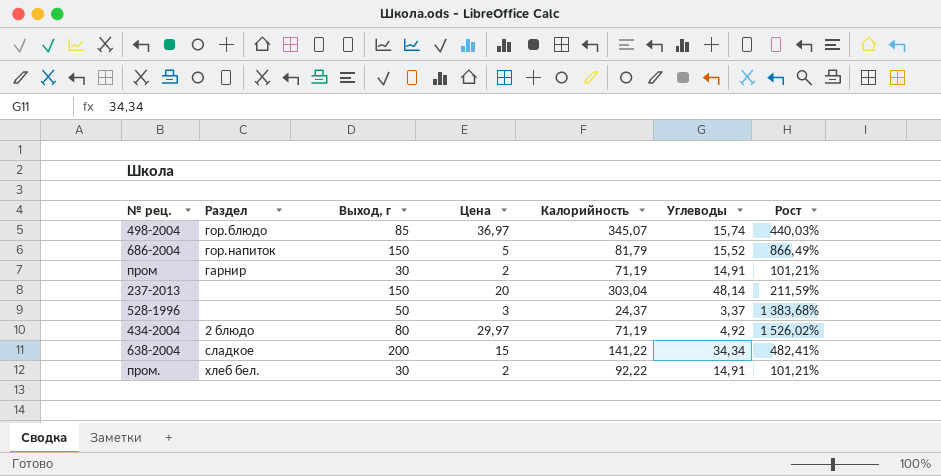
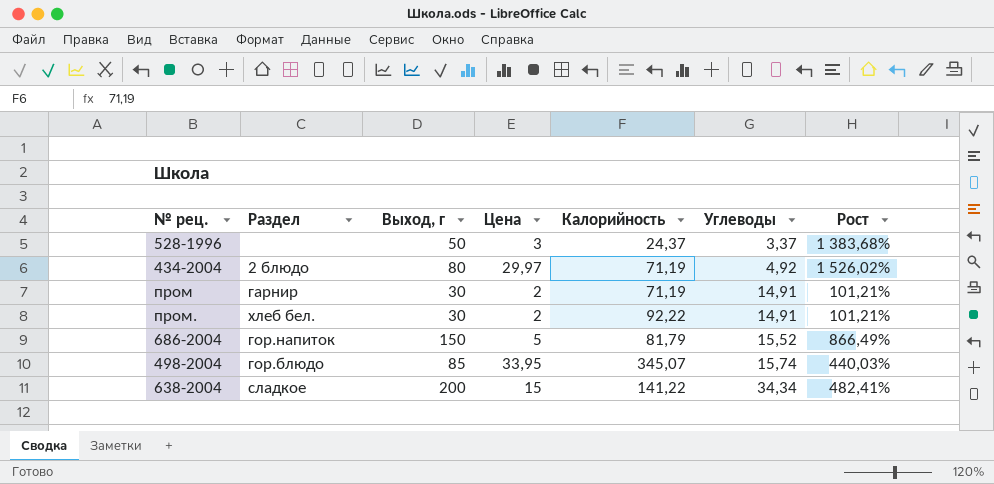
row order: none -> Углеводы ascending
row 237-2013: none | 150 | 20 | 303,04 | 48,14 | 211,59% -> none
498-2004 | Цена: 36,97 -> 33,95

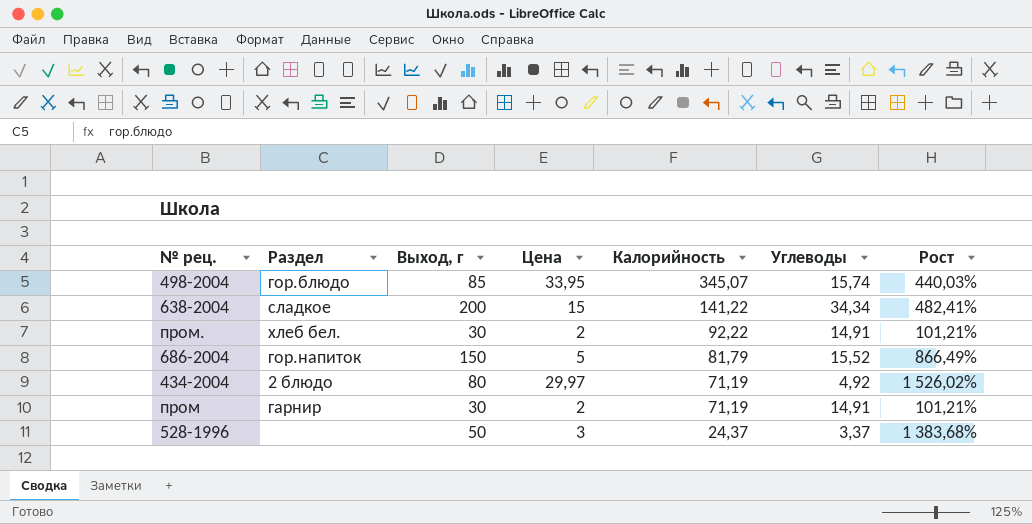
row order: Углеводы ascending -> Калорийность descending

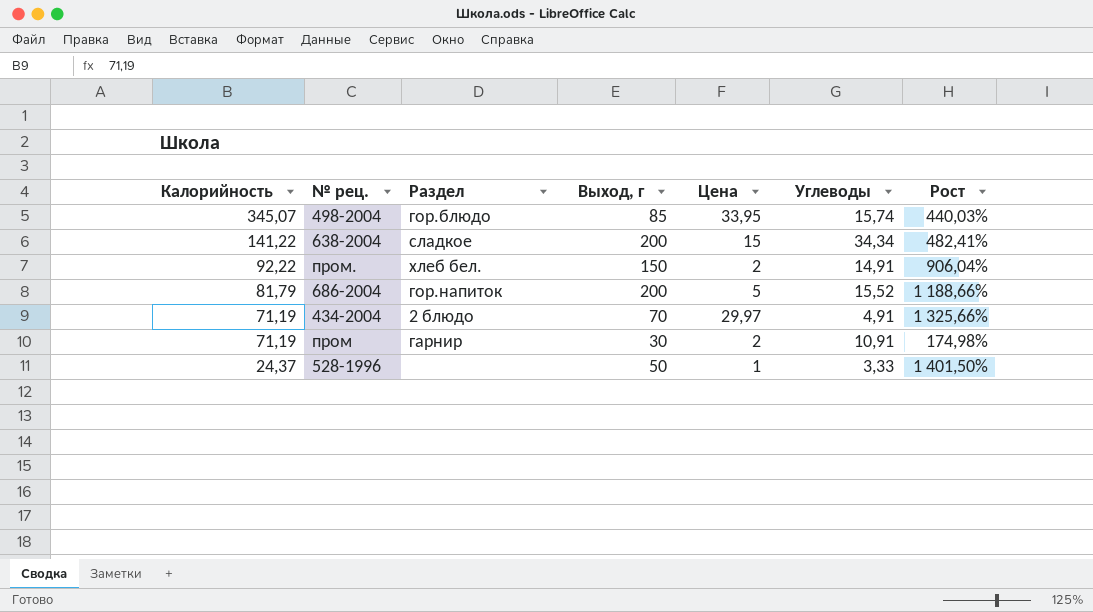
column Калорийность | position: 5 -> 1
пром. | Выход, г: 30 -> 150
пром. | Рост: 101,21% -> 906,04%
686-2004 | Выход, г: 150 -> 200
686-2004 | Рост: 866,49% -> 1 188,66%
434-2004 | Выход, г: 80 -> 70
434-2004 | Углеводы: 4,92 -> 4,91
434-2004 | Рост: 1 526,02% -> 1 325,66%
пром | Углеводы: 14,91 -> 10,91
пром | Рост: 101,21% -> 174,98%
528-1996 | Цена: 3 -> 1
528-1996 | Углеводы: 3,37 -> 3,33
528-1996 | Рост: 1 383,68% -> 1 401,50%

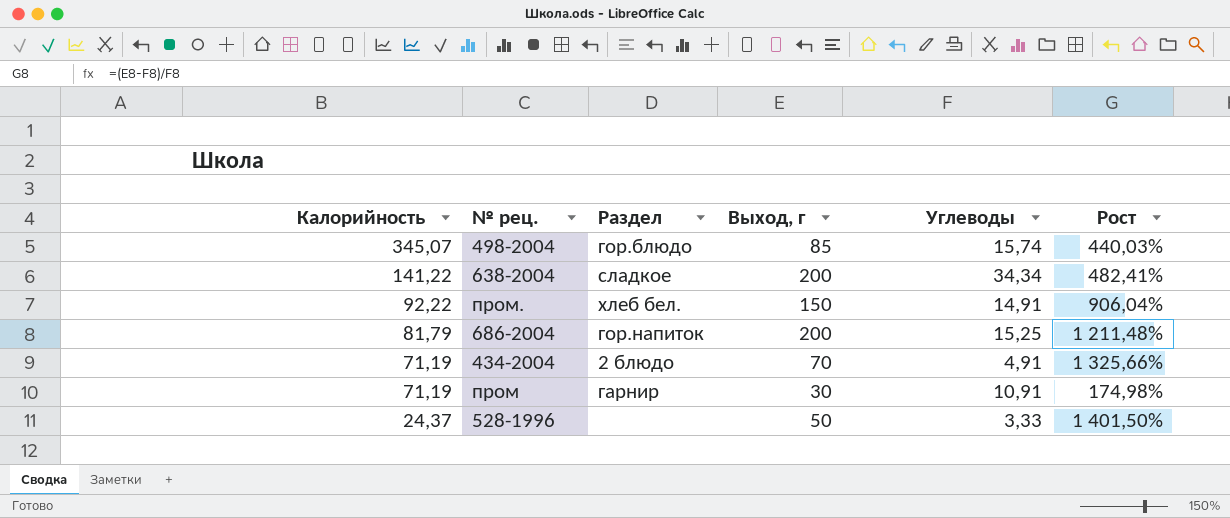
column Цена | position: 5 -> none
686-2004 | Углеводы: 15,52 -> 15,25
686-2004 | Рост: 1 188,66% -> 1 211,48%

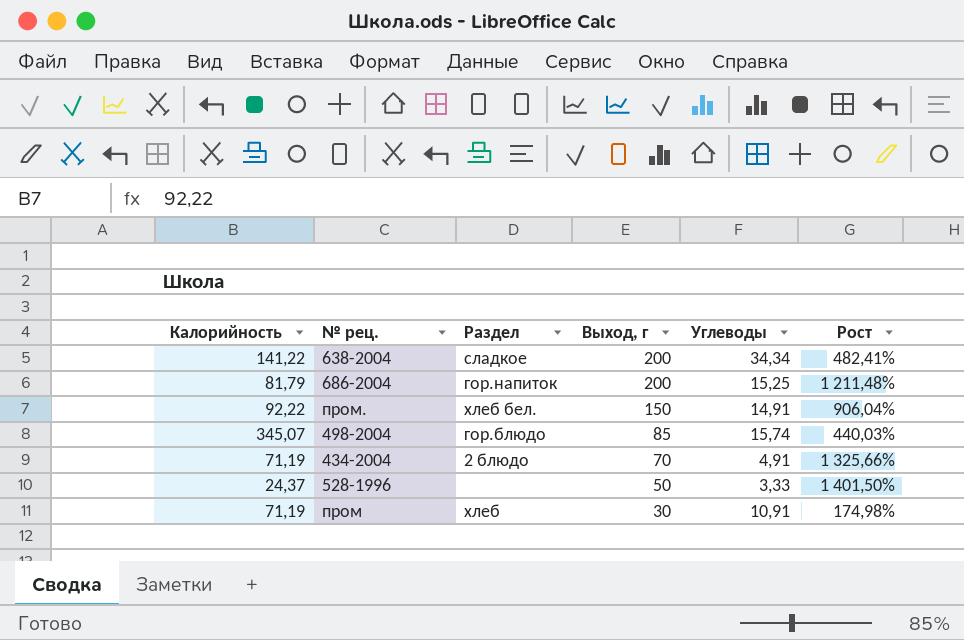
row order: Калорийность descending -> Выход, г descending
пром | Раздел: гарнир -> хлеб

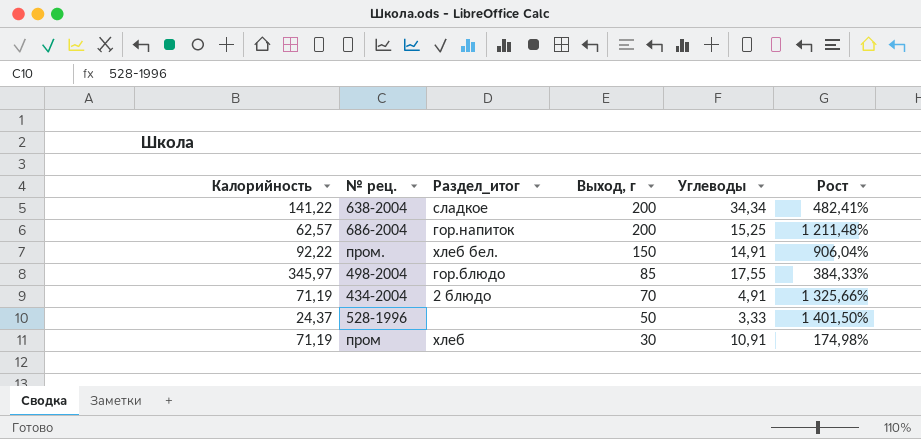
column name: Раздел -> Раздел_итог
686-2004 | Калорийность: 81,79 -> 62,57
498-2004 | Калорийность: 345,07 -> 345,97
498-2004 | Углеводы: 15,74 -> 17,55
498-2004 | Рост: 440,03% -> 384,33%

